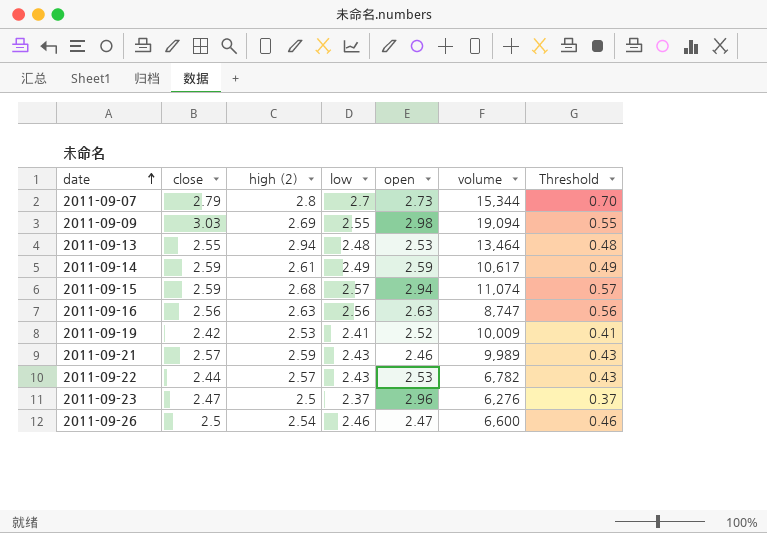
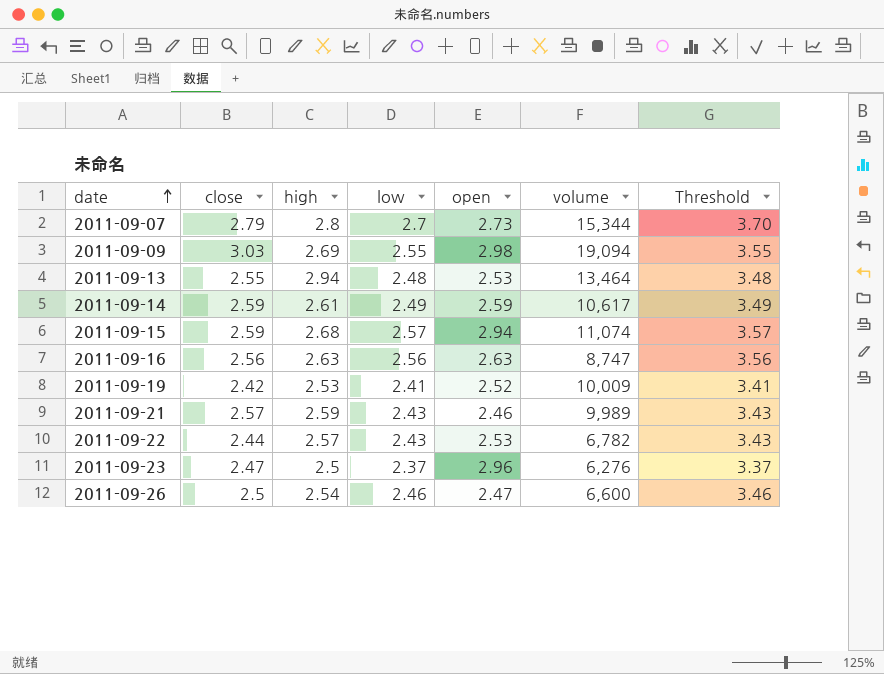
column name: high (2) -> high
column Threshold | formula: [low] - 2 -> [low] + 1

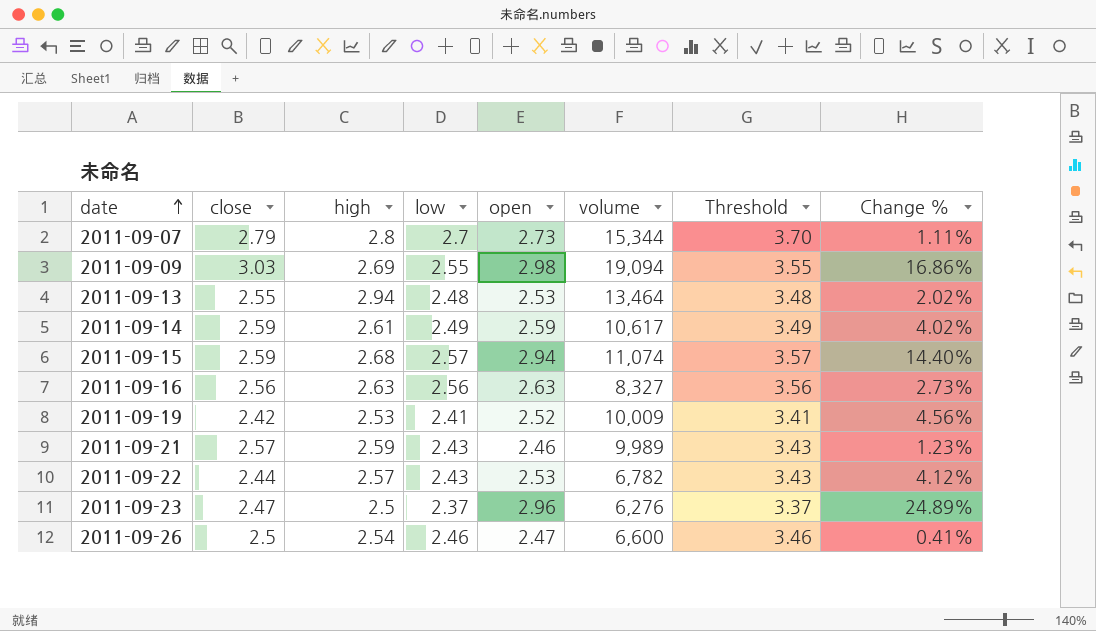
column Change % | formula: none -> ([open] - [low]) / [low]
2011-09-16 | volume: 8,747 -> 8,327

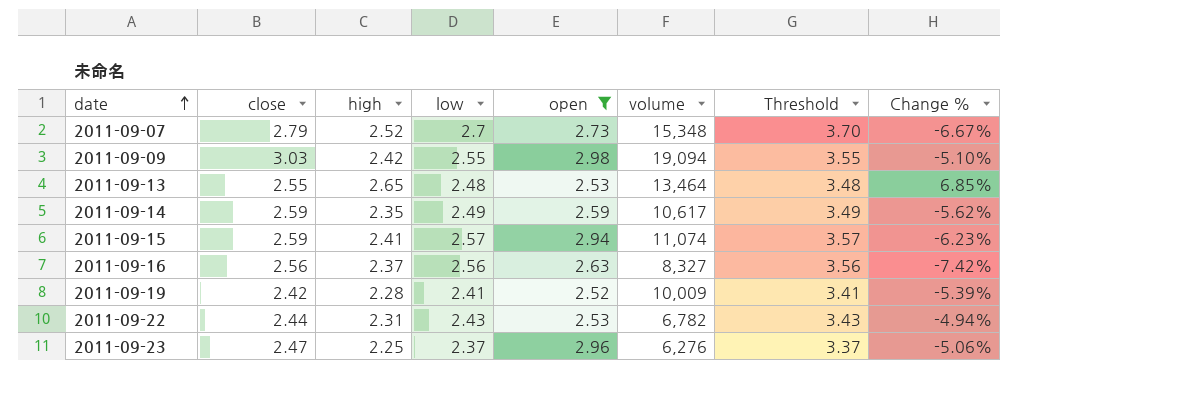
filter: none -> open >= 2.52
column Change % | formula: ([open] - [low]) / [low] -> ([high] - [low]) / [low]
2011-09-07 | high: 2.8 -> 2.52
2011-09-07 | volume: 15,344 -> 15,348
2011-09-09 | high: 2.69 -> 2.42
2011-09-13 | high: 2.94 -> 2.65
2011-09-14 | high: 2.61 -> 2.35
2011-09-15 | high: 2.68 -> 2.41
2011-09-16 | high: 2.63 -> 2.37
2011-09-19 | high: 2.53 -> 2.28
2011-09-22 | high: 2.57 -> 2.31
2011-09-23 | high: 2.5 -> 2.25

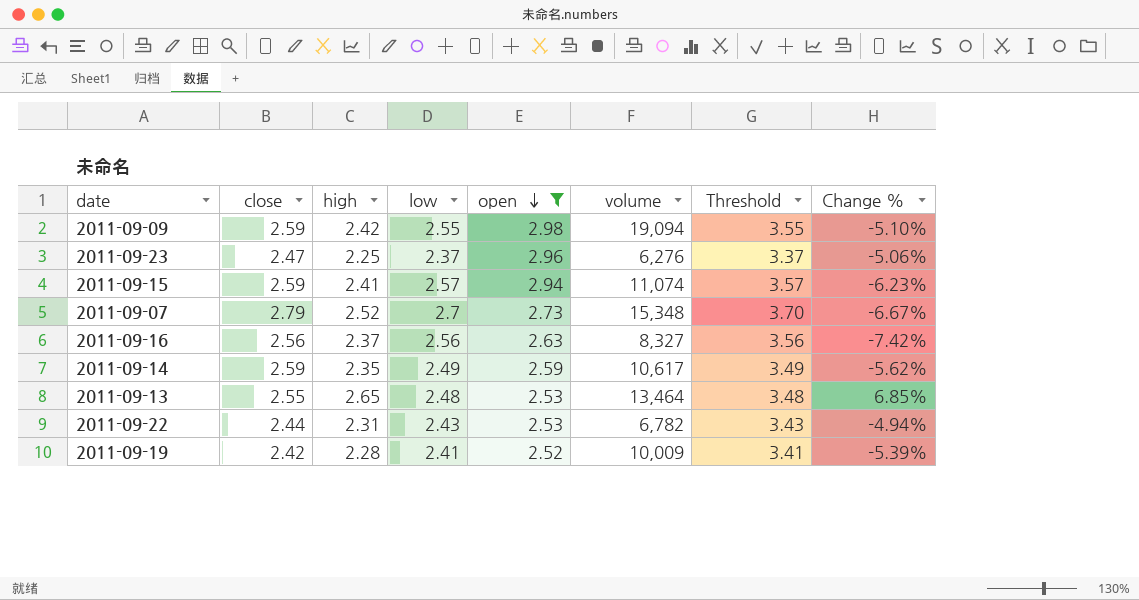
row order: date ascending -> open descending
2011-09-09 | close: 3.03 -> 2.59

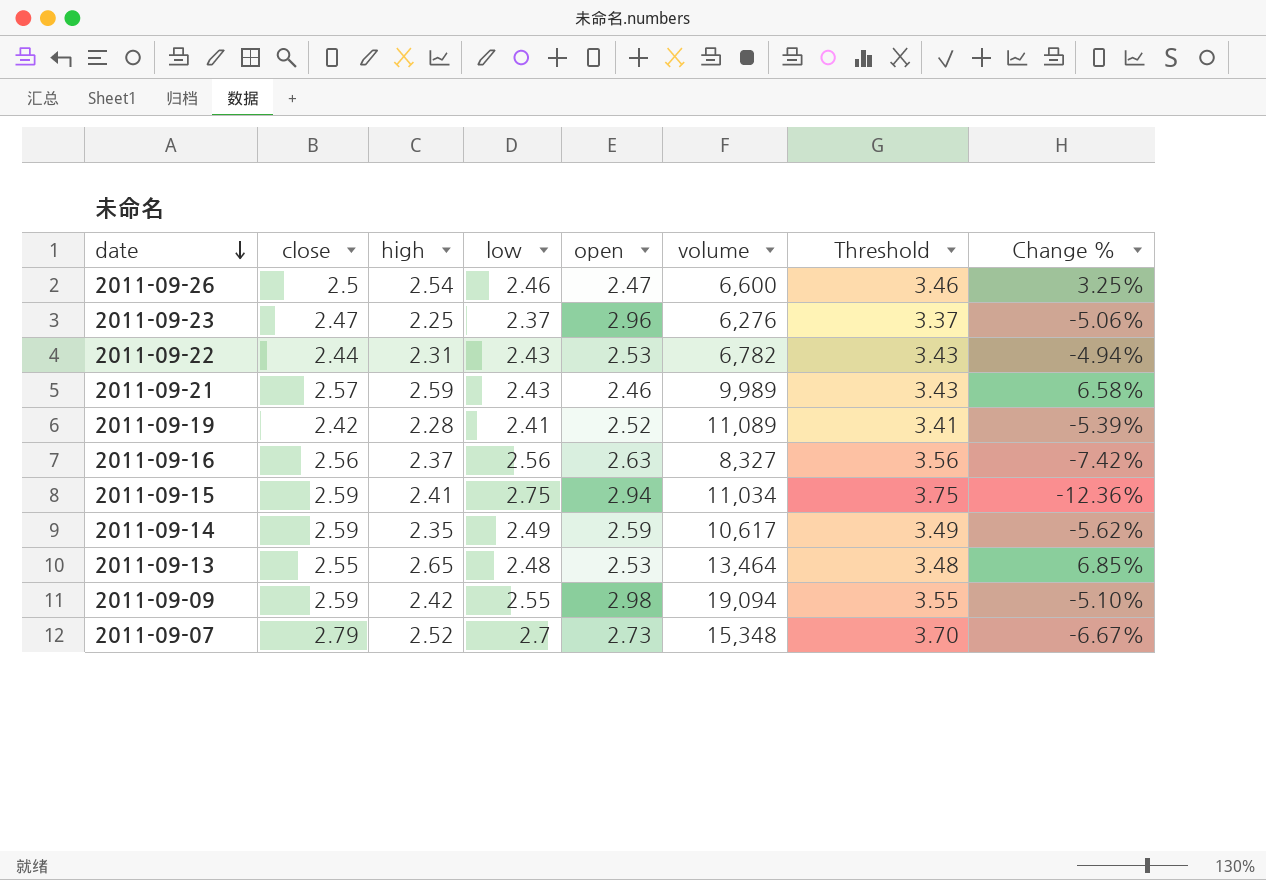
filter: open >= 2.52 -> none
row order: open descending -> date descending
2011-09-19 | volume: 10,009 -> 11,089
2011-09-15 | low: 2.57 -> 2.75
2011-09-15 | volume: 11,074 -> 11,034
2011-09-15 | Threshold: 3.57 -> 3.75
2011-09-15 | Change %: -6.23% -> -12.36%

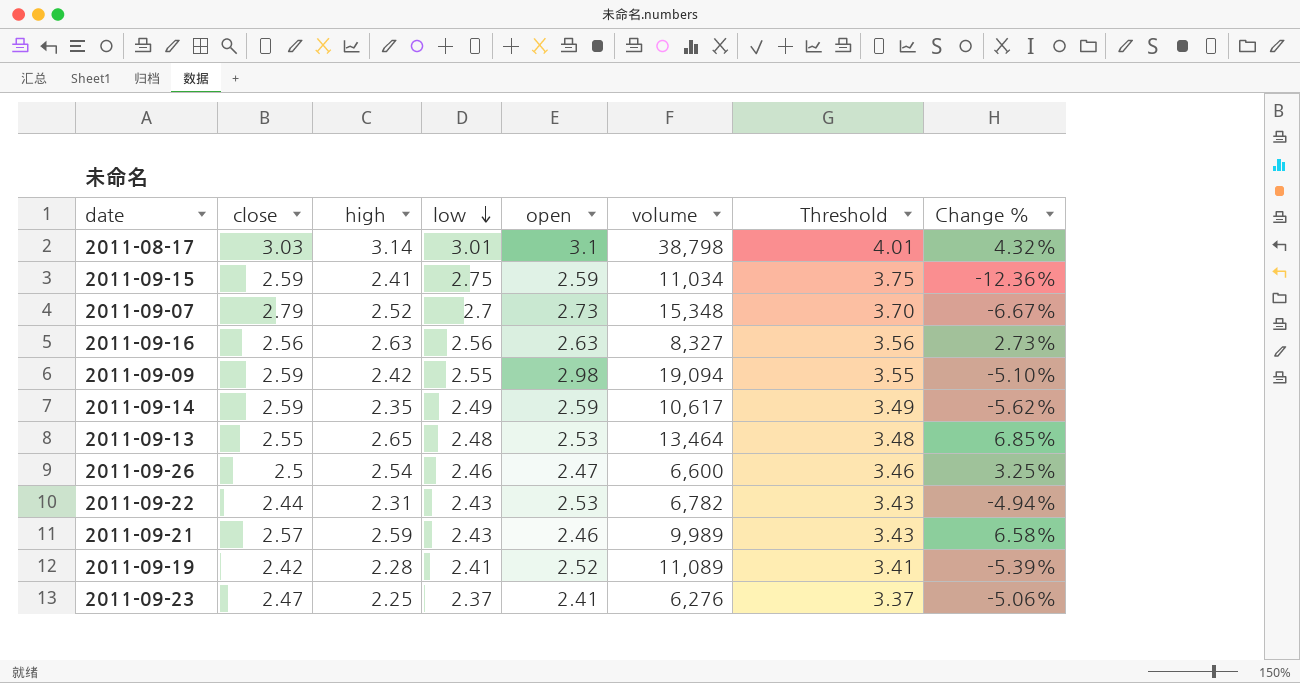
row order: date descending -> low descending
row 2011-08-17: none -> 3.03 | 3.14 | 3.01 | 3.1 | 38,798 | 4.01 | 4.32%
2011-09-15 | open: 2.94 -> 2.59
2011-09-16 | high: 2.37 -> 2.63
2011-09-16 | Change %: -7.42% -> 2.73%
2011-09-23 | open: 2.96 -> 2.41

